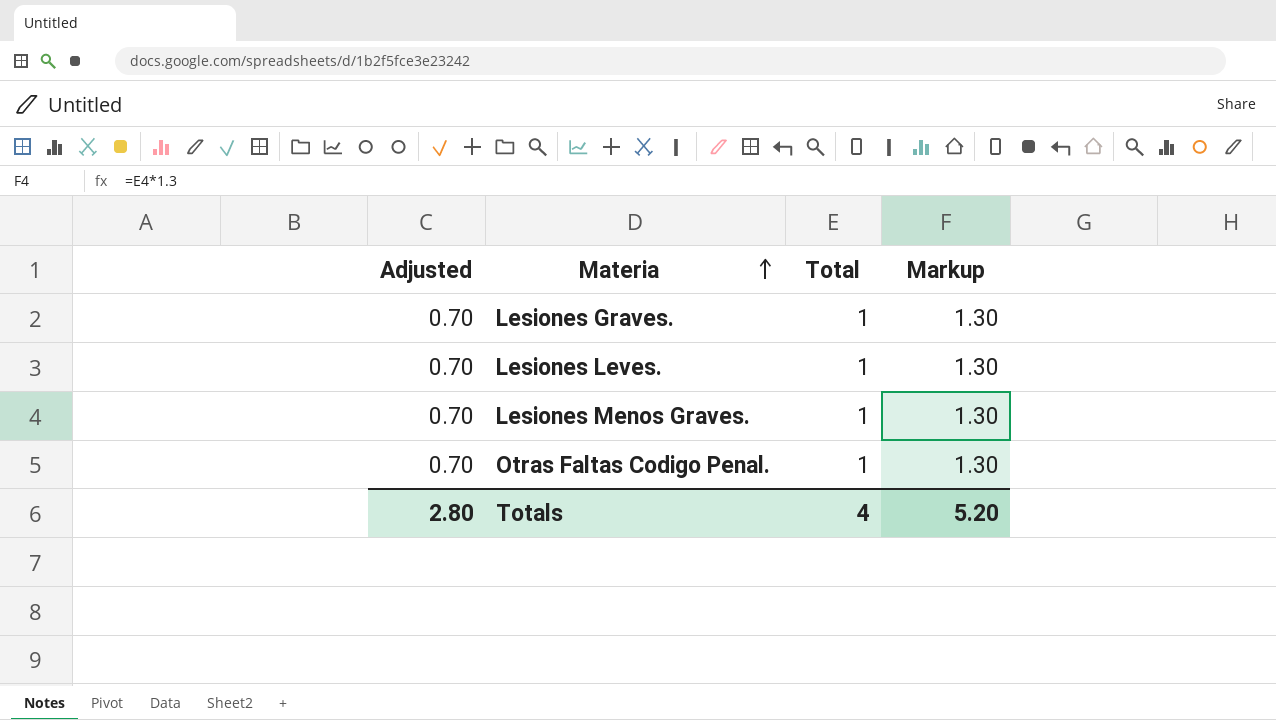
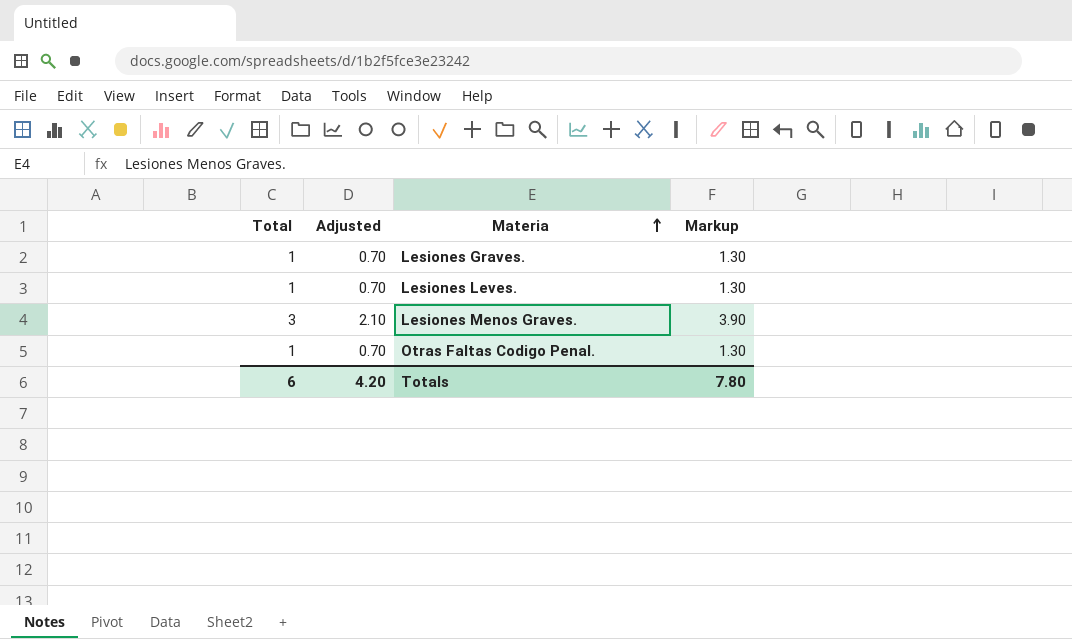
column Total | position: 3 -> 1
Lesiones Menos Graves. | Total: 1 -> 3
Lesiones Menos Graves. | Adjusted: 0.70 -> 2.10
Lesiones Menos Graves. | Markup: 1.30 -> 3.90
Totals | Total: 4 -> 6
Totals | Adjusted: 2.80 -> 4.20
Totals | Markup: 5.20 -> 7.80

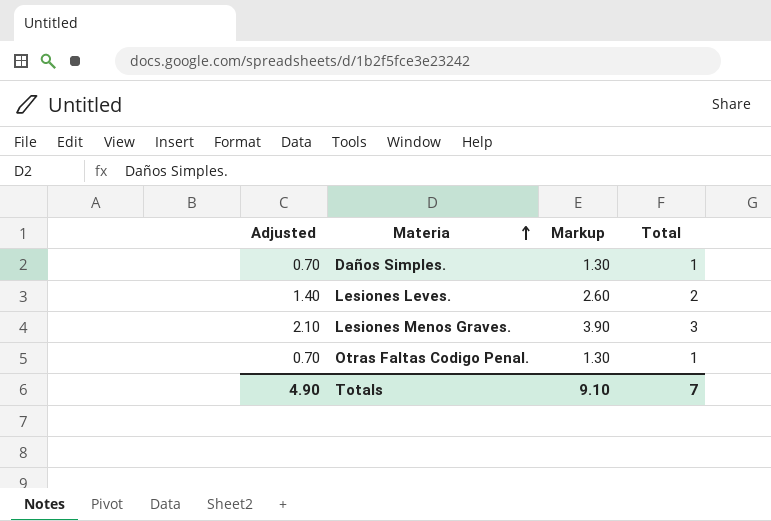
column Total | position: 1 -> 4
row Lesiones Graves.: 1 | 0.70 | 1.30 -> none
row Daños Simples.: none -> 0.70 | 1.30 | 1
Lesiones Leves. | Adjusted: 0.70 -> 1.40
Lesiones Leves. | Markup: 1.30 -> 2.60
Lesiones Leves. | Total: 1 -> 2
Totals | Adjusted: 4.20 -> 4.90
Totals | Markup: 7.80 -> 9.10
Totals | Total: 6 -> 7

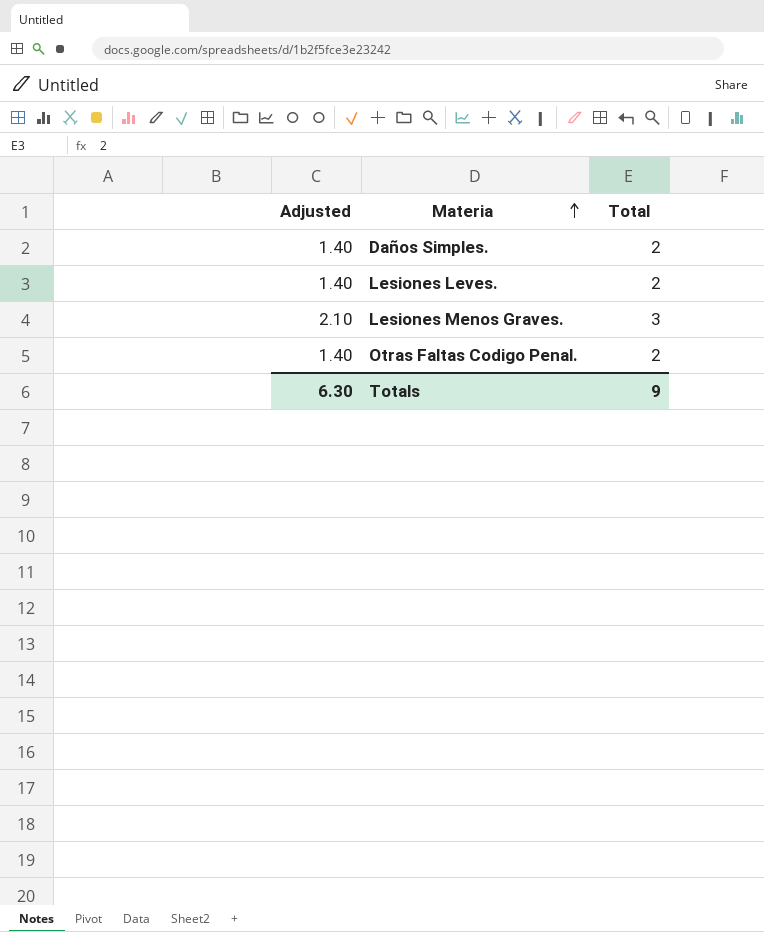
column Markup | formula: [Total] * 1.3 -> none
Daños Simples. | Adjusted: 0.70 -> 1.40
Daños Simples. | Total: 1 -> 2
Otras Faltas Codigo Penal. | Adjusted: 0.70 -> 1.40
Otras Faltas Codigo Penal. | Total: 1 -> 2
Totals | Adjusted: 4.90 -> 6.30
Totals | Total: 7 -> 9

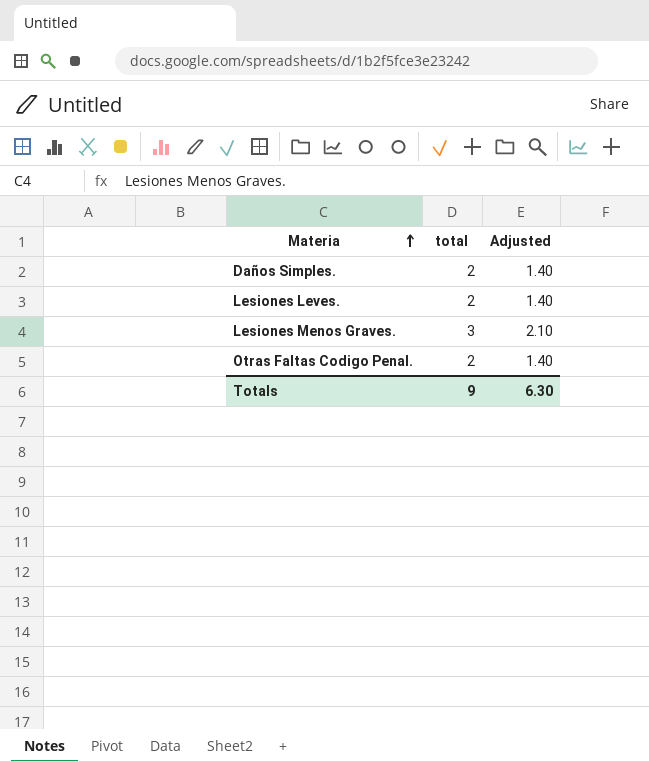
column name: Total -> total
column Adjusted | position: 1 -> 3

